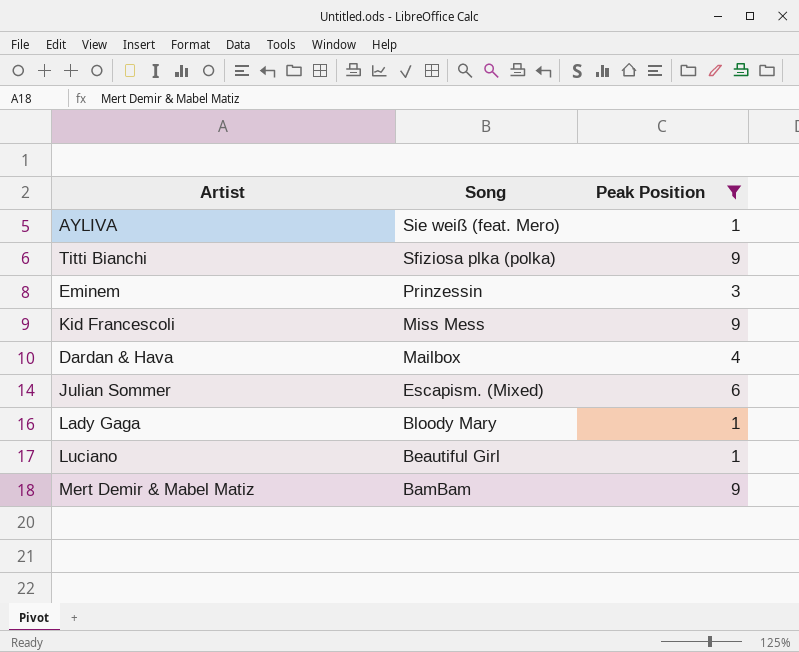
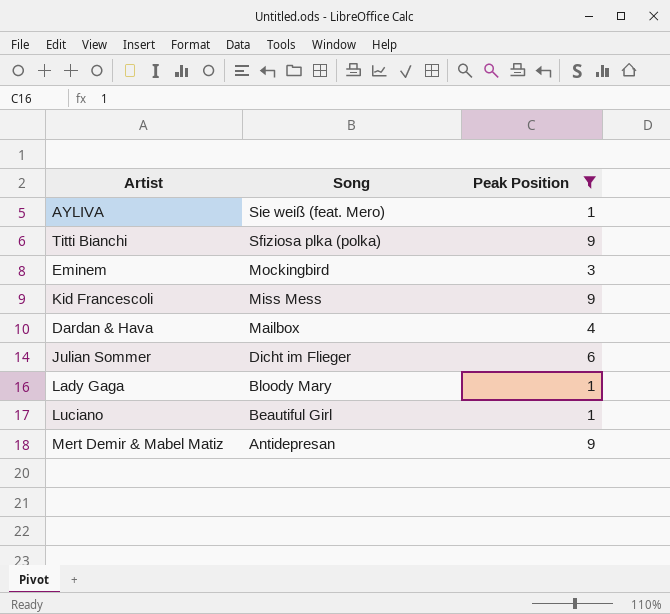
Eminem | Song: Prinzessin -> Mockingbird
Julian Sommer | Song: Escapism. (Mixed) -> Dicht im Flieger
Mert Demir & Mabel Matiz | Song: BamBam -> Antidepresan

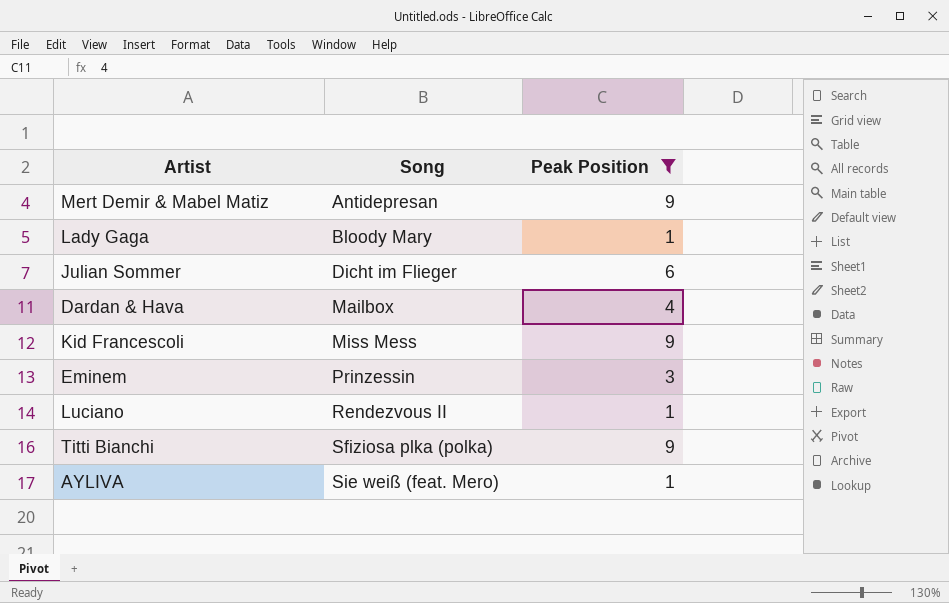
row order: Song descending -> Song ascending
Eminem | Song: Mockingbird -> Prinzessin
Luciano | Song: Beautiful Girl -> Rendezvous II

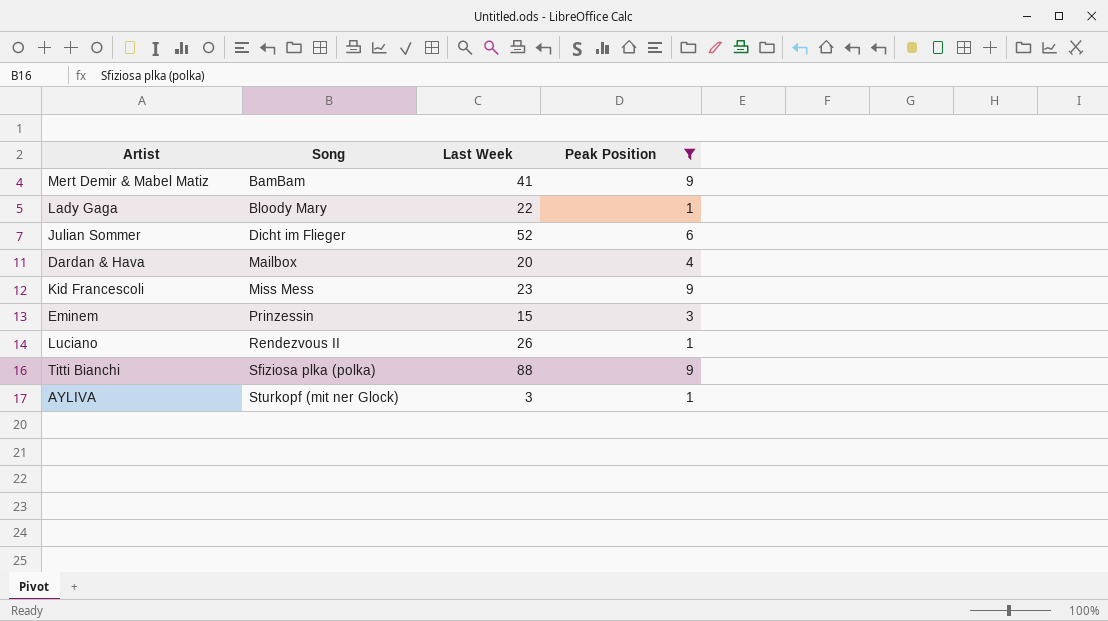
column Last Week | position: none -> 3
Mert Demir & Mabel Matiz | Song: Antidepresan -> BamBam
AYLIVA | Song: Sie weiß (feat. Mero) -> Sturkopf (mit ner Glock)

